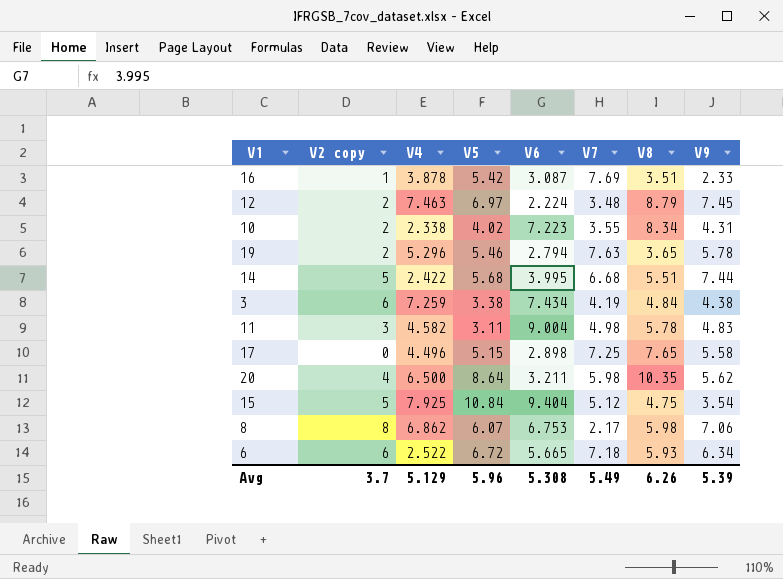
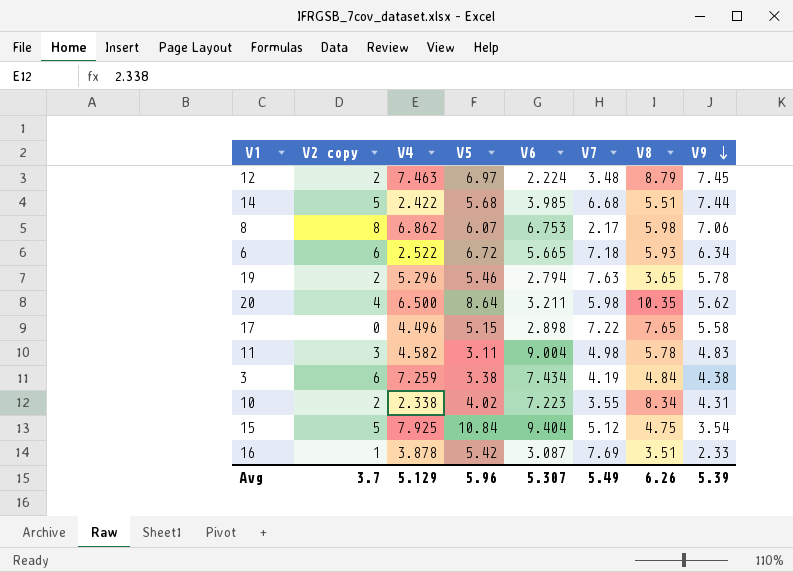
row order: none -> V9 descending
14 | V6: 3.995 -> 3.985
17 | V7: 7.25 -> 7.22
Avg | V6: 5.308 -> 5.307

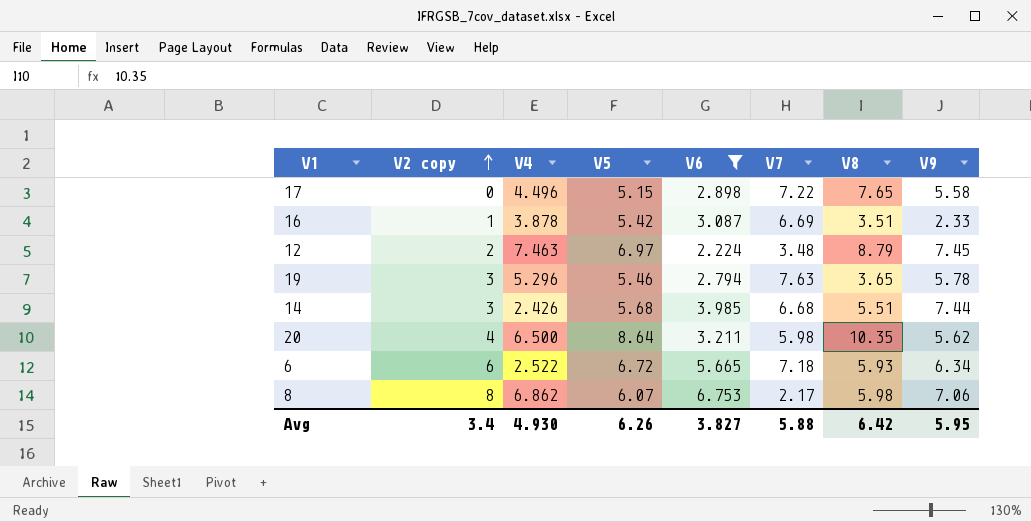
filter: none -> V6 <= 6.753
row order: V9 descending -> V2 copy ascending
16 | V7: 7.69 -> 6.69
19 | V2 copy: 2 -> 3
14 | V2 copy: 5 -> 3
14 | V4: 2.422 -> 2.426
Avg | V2 copy: 3.7 -> 3.4
Avg | V4: 5.129 -> 4.930
Avg | V5: 5.96 -> 6.26
Avg | V6: 5.307 -> 3.827
Avg | V7: 5.49 -> 5.88
Avg | V8: 6.26 -> 6.42
Avg | V9: 5.39 -> 5.95

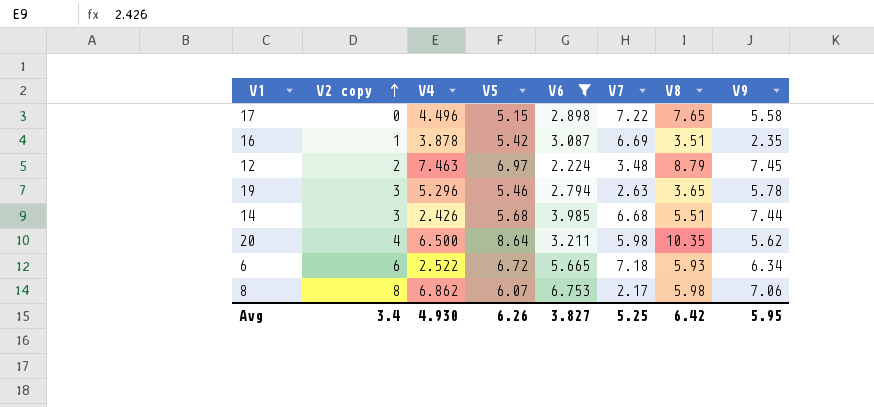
16 | V9: 2.33 -> 2.35
19 | V7: 7.63 -> 2.63
Avg | V7: 5.88 -> 5.25

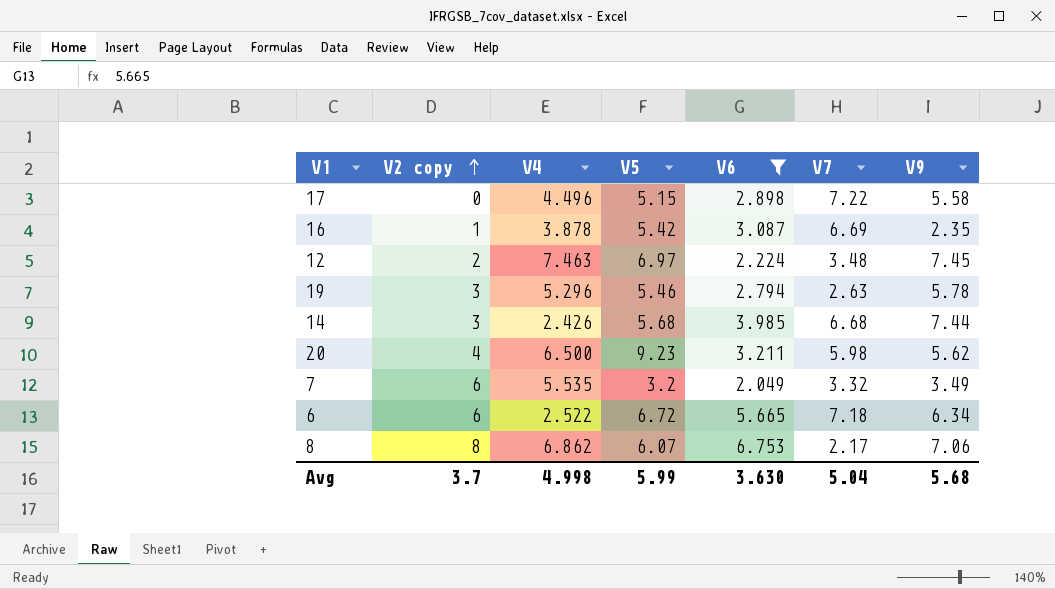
column V8 | position: 7 -> none
20 | V5: 8.64 -> 9.23
row 7: none -> 6 | 5.535 | 3.2 | 2.049 | 3.32 | 3.49
Avg | V2 copy: 3.4 -> 3.7
Avg | V4: 4.930 -> 4.998
Avg | V5: 6.26 -> 5.99
Avg | V6: 3.827 -> 3.630
Avg | V7: 5.25 -> 5.04
Avg | V9: 5.95 -> 5.68

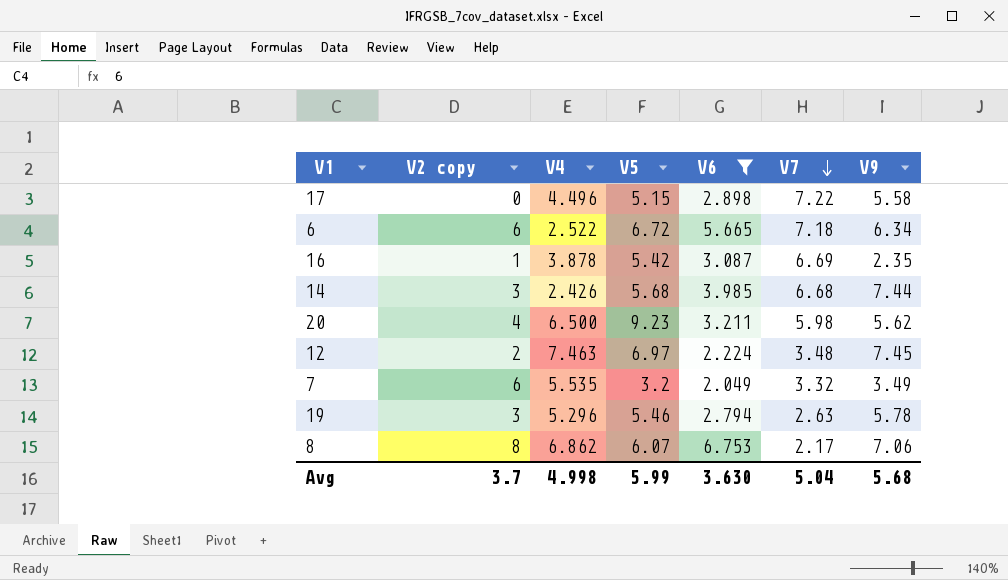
row order: V2 copy ascending -> V7 descending

